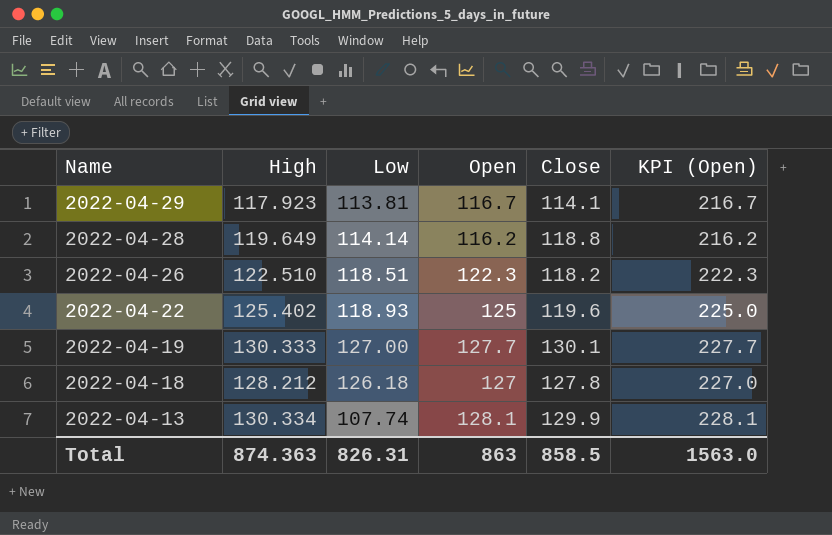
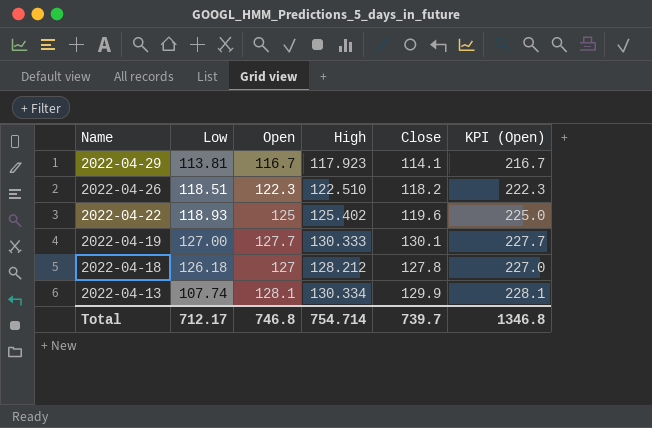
column High | position: 2 -> 4
row 2022-04-28: 119.649 | 114.14 | 116.2 | 118.8 | 216.2 -> none
Total | Low: 826.31 -> 712.17
Total | Open: 863 -> 746.8
Total | High: 874.363 -> 754.714
Total | Close: 858.5 -> 739.7
Total | KPI (Open): 1563.0 -> 1346.8

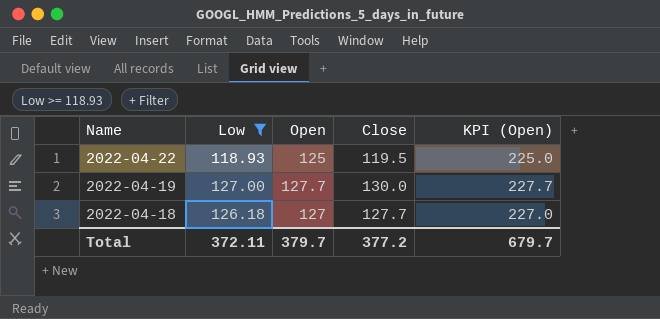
filter: none -> Low >= 118.93
column High | position: 4 -> none
2022-04-22 | Close: 119.6 -> 119.5
2022-04-19 | Close: 130.1 -> 130.0
2022-04-18 | Close: 127.8 -> 127.7
Total | Low: 712.17 -> 372.11
Total | Open: 746.8 -> 379.7
Total | Close: 739.7 -> 377.2
Total | KPI (Open): 1346.8 -> 679.7

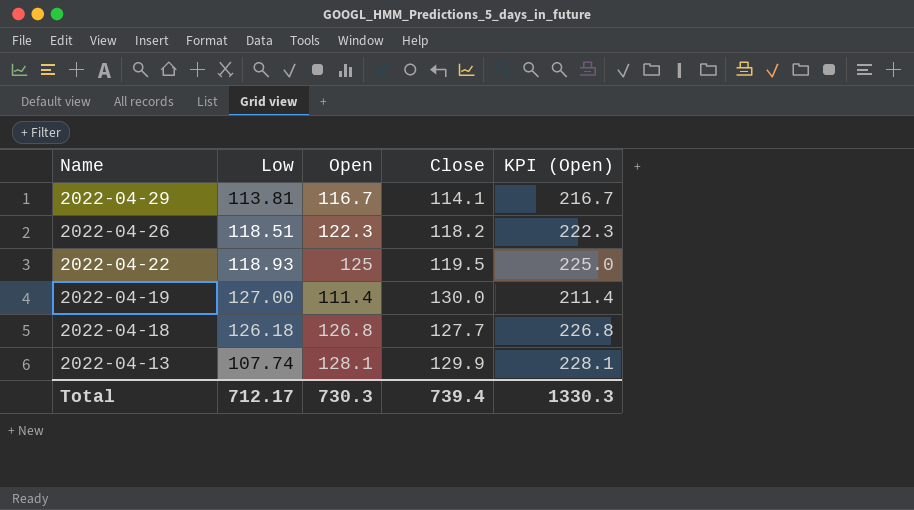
filter: Low >= 118.93 -> none
2022-04-19 | Open: 127.7 -> 111.4
2022-04-19 | KPI (Open): 227.7 -> 211.4
2022-04-18 | Open: 127 -> 126.8
2022-04-18 | KPI (Open): 227.0 -> 226.8
Total | Low: 372.11 -> 712.17
Total | Open: 379.7 -> 730.3
Total | Close: 377.2 -> 739.4
Total | KPI (Open): 679.7 -> 1330.3

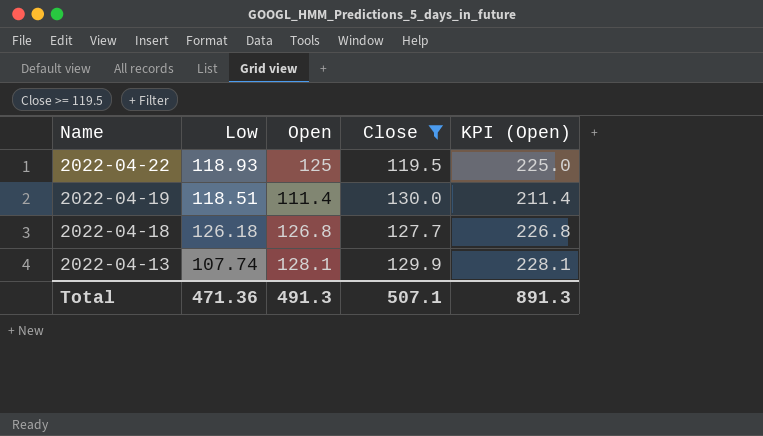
filter: none -> Close >= 119.5
2022-04-19 | Low: 127.00 -> 118.51
Total | Low: 712.17 -> 471.36
Total | Open: 730.3 -> 491.3
Total | Close: 739.4 -> 507.1
Total | KPI (Open): 1330.3 -> 891.3

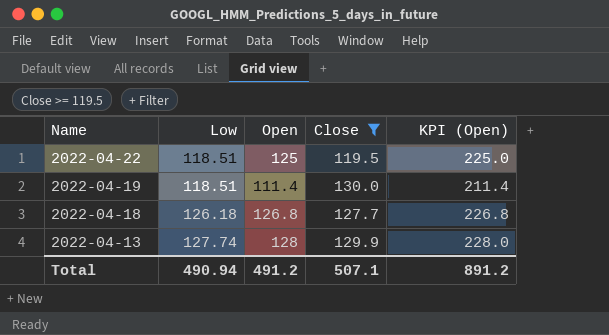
2022-04-22 | Low: 118.93 -> 118.51
2022-04-13 | Low: 107.74 -> 127.74
2022-04-13 | Open: 128.1 -> 128
2022-04-13 | KPI (Open): 228.1 -> 228.0
Total | Low: 471.36 -> 490.94
Total | Open: 491.3 -> 491.2
Total | KPI (Open): 891.3 -> 891.2

